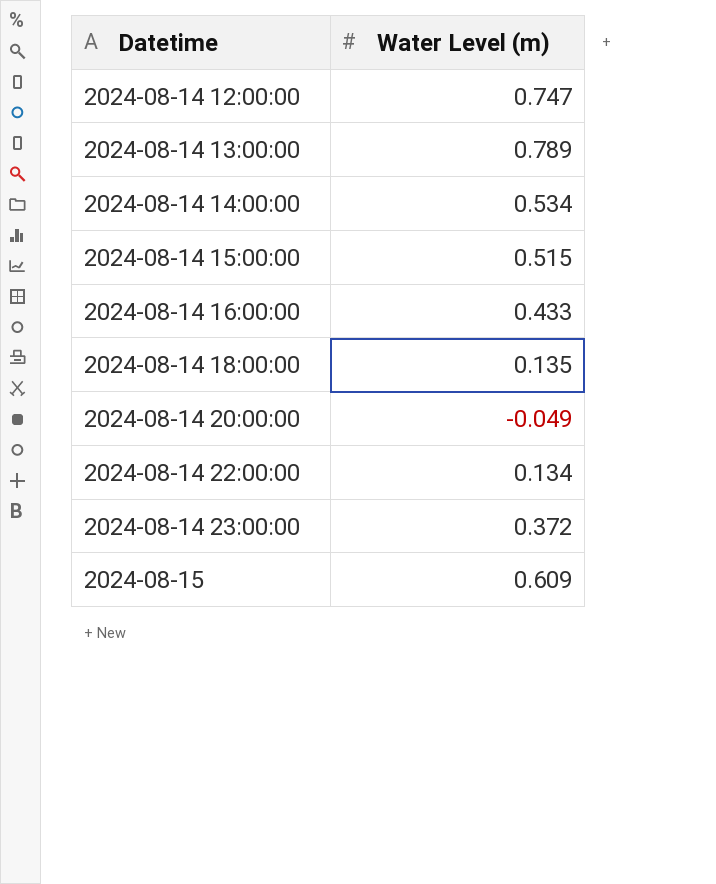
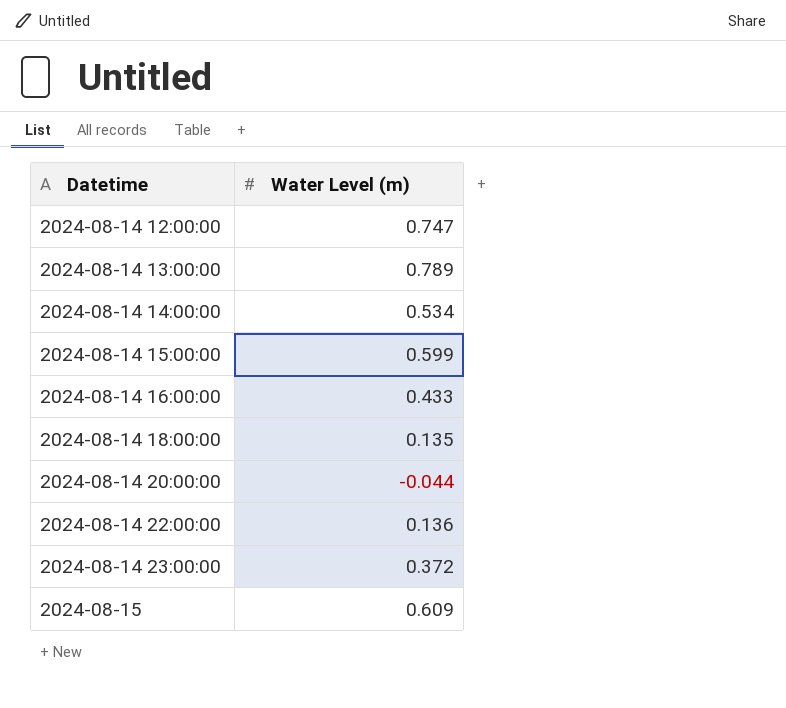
2024-08-14 15:00:00 | Water Level (m): 0.515 -> 0.599
2024-08-14 20:00:00 | Water Level (m): -0.049 -> -0.044
2024-08-14 22:00:00 | Water Level (m): 0.134 -> 0.136

